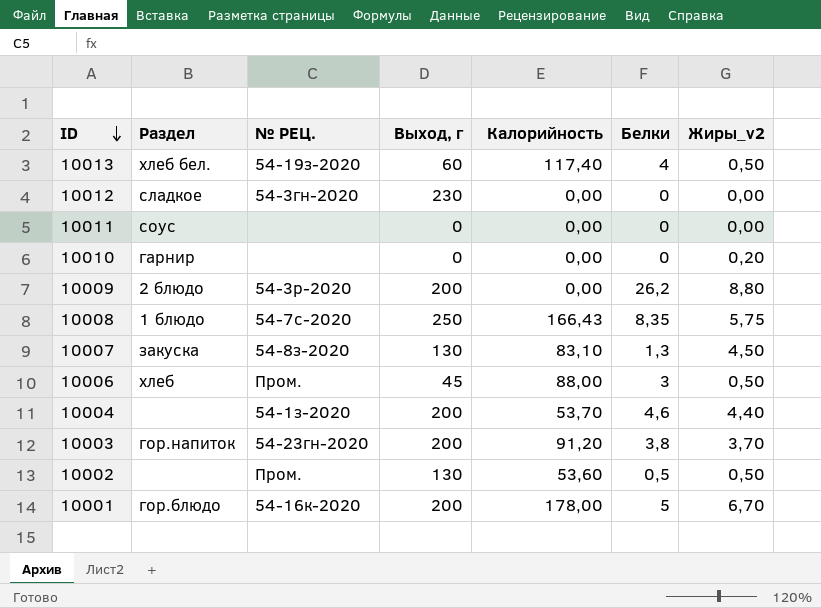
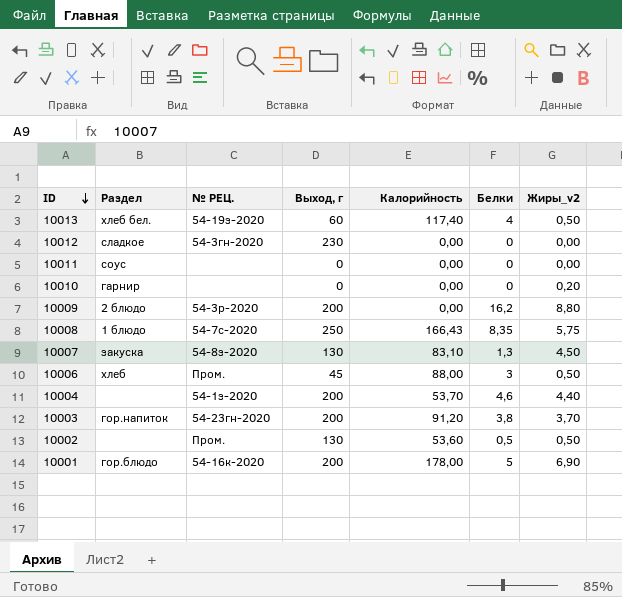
10009 | Белки: 26,2 -> 16,2
10001 | Жиры_v2: 6,70 -> 6,90

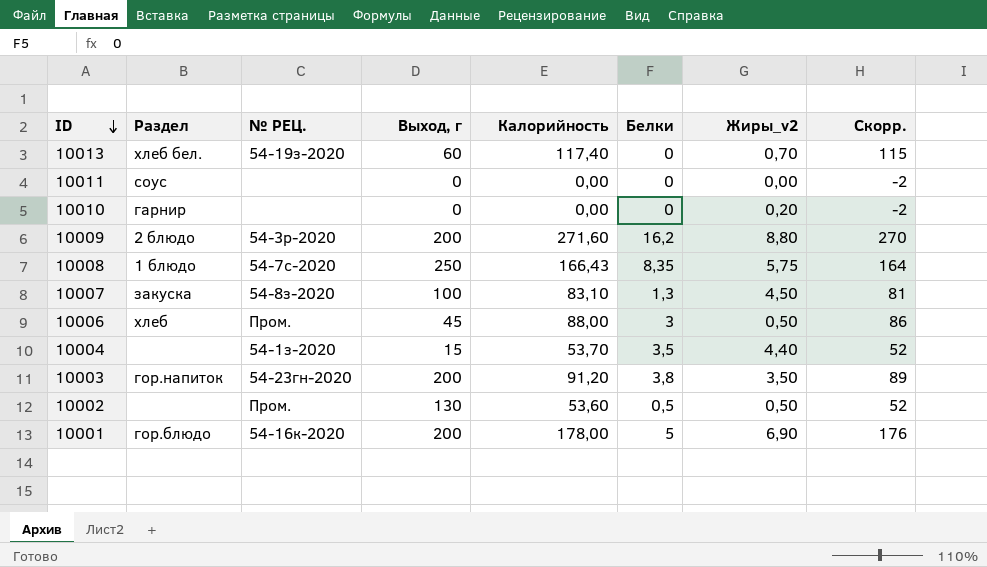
column Скорр. | formula: none -> [Калорийность] - 2
row 10012: сладкое | 54-3гн-2020 | 230 | 0,00 | 0 | 0,00 -> none
10013 | Белки: 4 -> 0
10013 | Жиры_v2: 0,50 -> 0,70
10009 | Калорийность: 0,00 -> 271,60
10007 | Выход, г: 130 -> 100
10004 | Выход, г: 200 -> 15
10004 | Белки: 4,6 -> 3,5
10003 | Жиры_v2: 3,70 -> 3,50

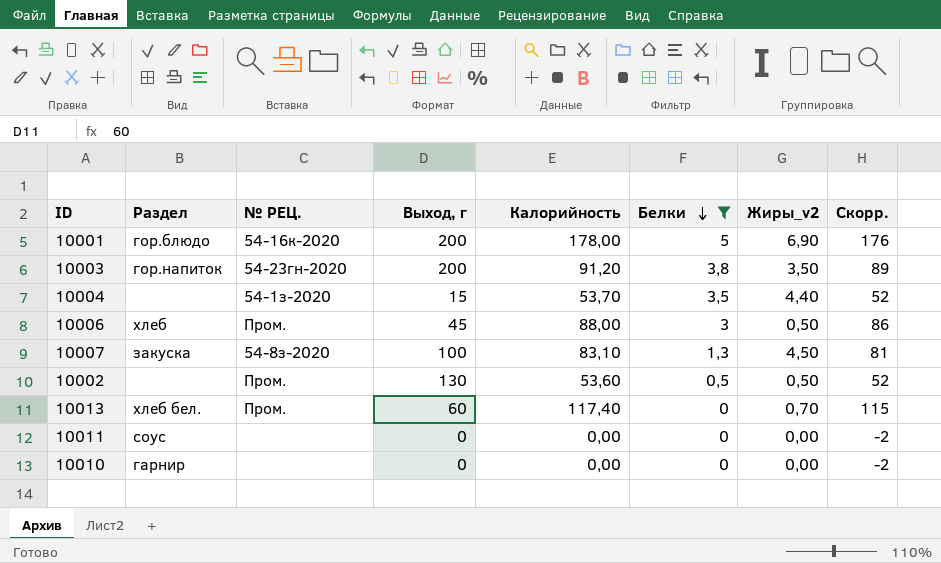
filter: none -> Белки <= 5
row order: ID descending -> Белки descending
10013 | № РЕЦ.: 54-19з-2020 -> Пром.
10010 | Жиры_v2: 0,20 -> 0,00

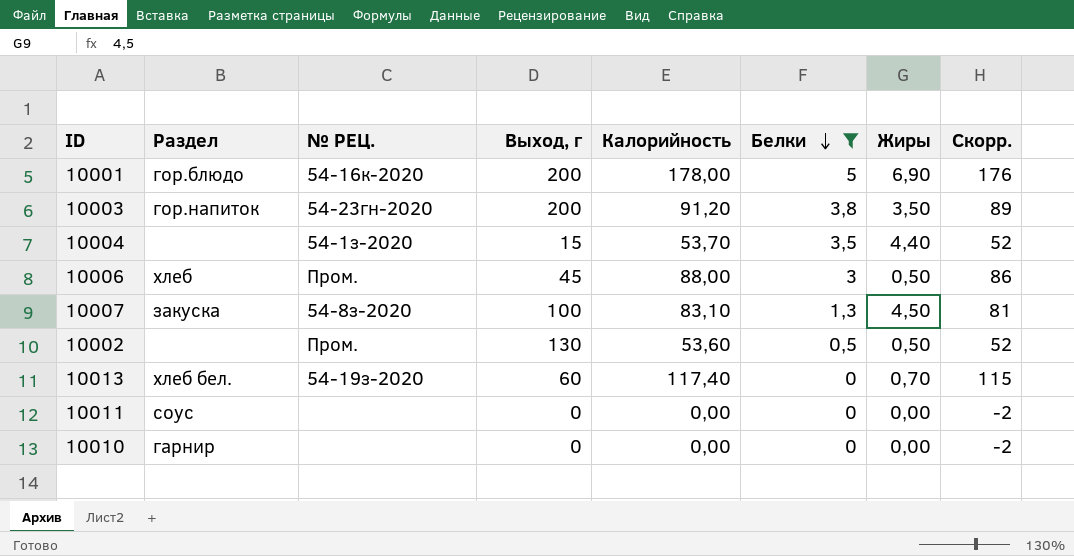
column name: Жиры_v2 -> Жиры
10013 | № РЕЦ.: Пром. -> 54-19з-2020

